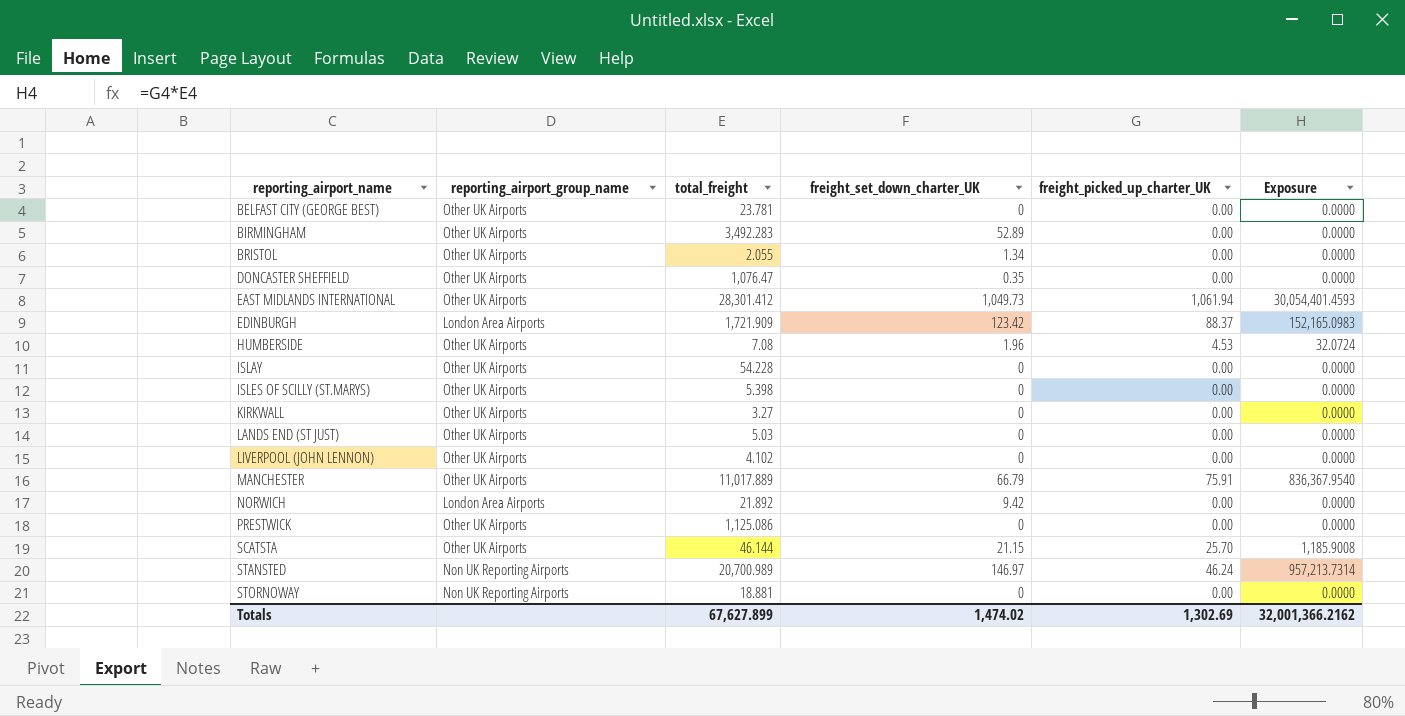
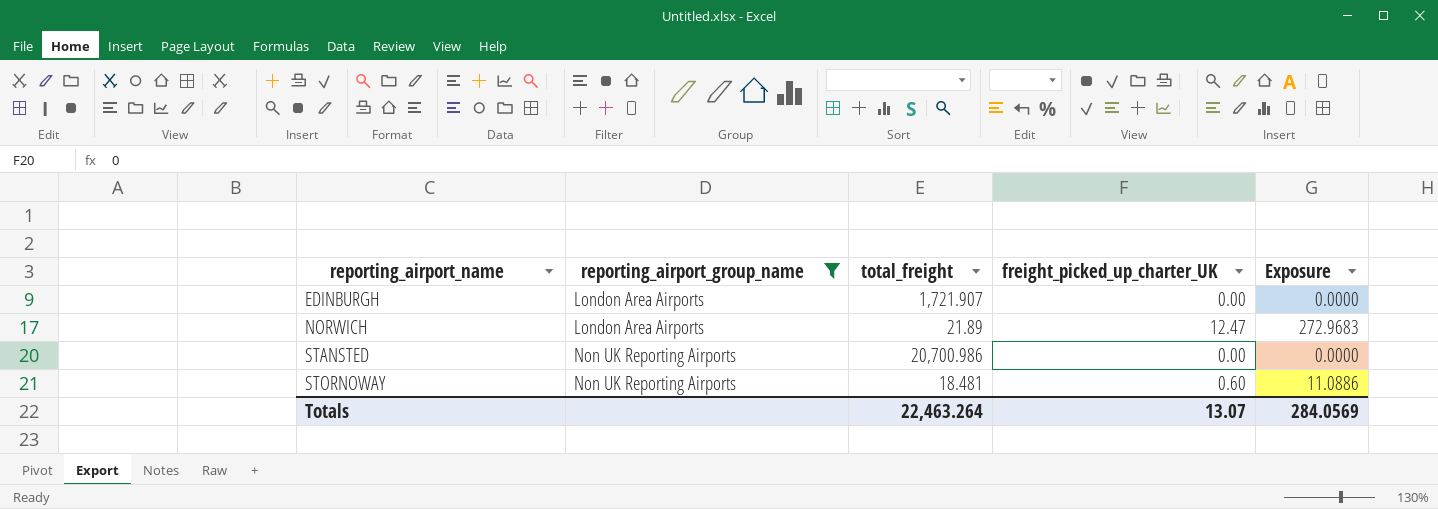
filter: none -> reporting_airport_group_name != Other UK Airports
column freight_set_down_charter_UK | position: 4 -> none
EDINBURGH | total_freight: 1,721.909 -> 1,721.907
EDINBURGH | freight_picked_up_charter_UK: 88.37 -> 0.00
EDINBURGH | Exposure: 152,165.0983 -> 0.0000
NORWICH | total_freight: 21.892 -> 21.89
NORWICH | freight_picked_up_charter_UK: 0.00 -> 12.47
NORWICH | Exposure: 0.0000 -> 272.9683
STANSTED | total_freight: 20,700.989 -> 20,700.986
STANSTED | freight_picked_up_charter_UK: 46.24 -> 0.00
STANSTED | Exposure: 957,213.7314 -> 0.0000
STORNOWAY | total_freight: 18.881 -> 18.481
STORNOWAY | freight_picked_up_charter_UK: 0.00 -> 0.60
STORNOWAY | Exposure: 0.0000 -> 11.0886
Totals | total_freight: 67,627.899 -> 22,463.264
Totals | freight_picked_up_charter_UK: 1,302.69 -> 13.07
Totals | Exposure: 32,001,366.2162 -> 284.0569

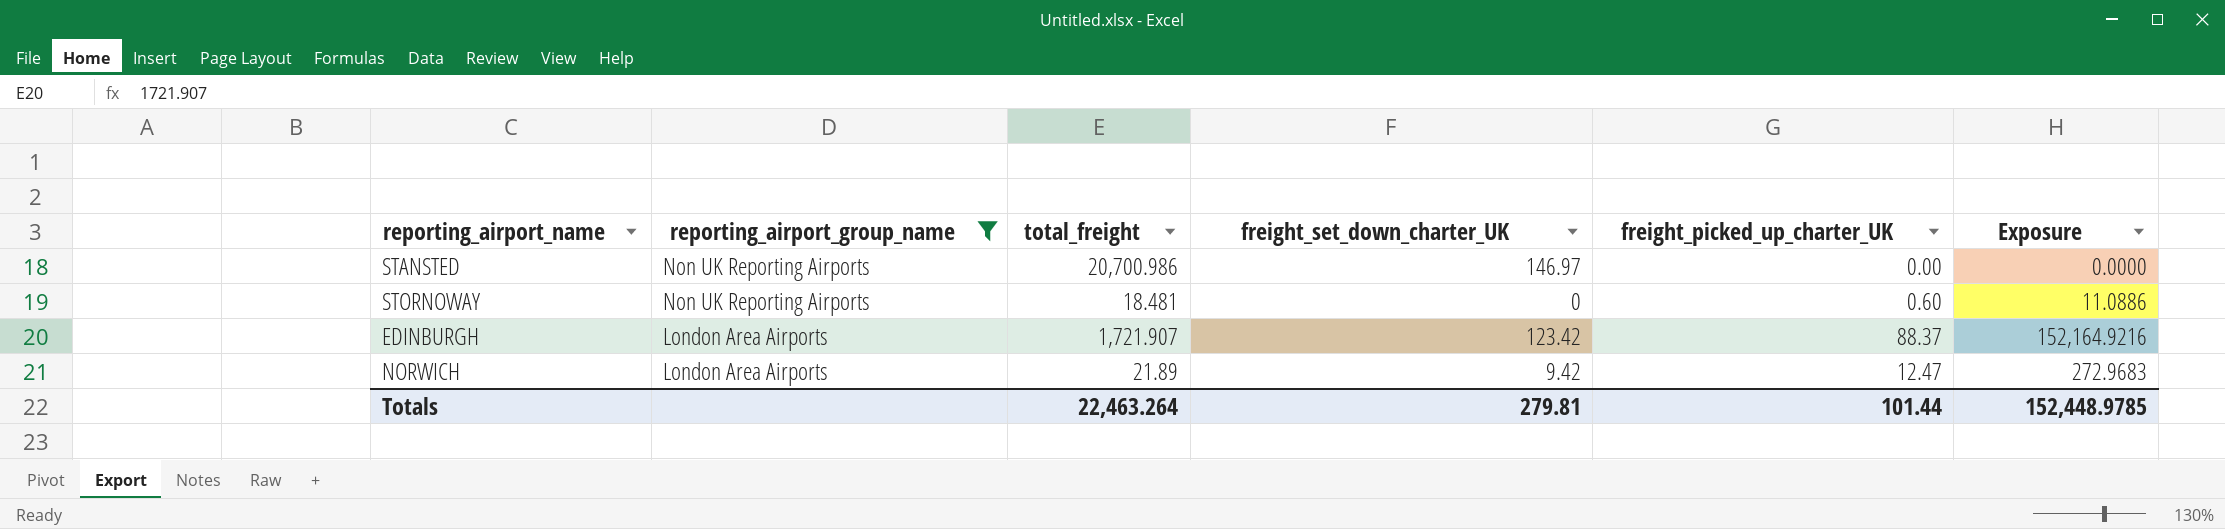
row order: reporting_airport_name ascending -> reporting_airport_group_name descending
column freight_set_down_charter_UK | position: none -> 4
EDINBURGH | freight_picked_up_charter_UK: 0.00 -> 88.37
EDINBURGH | Exposure: 0.0000 -> 152,164.9216
Totals | freight_picked_up_charter_UK: 13.07 -> 101.44
Totals | Exposure: 284.0569 -> 152,448.9785

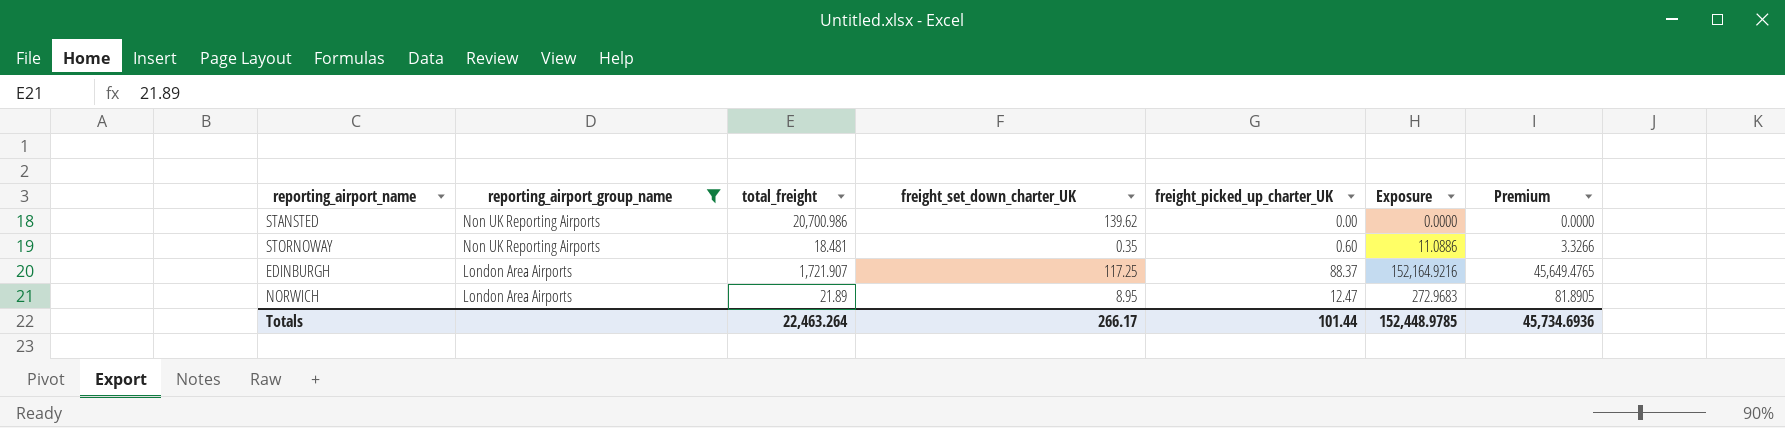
column Premium | formula: none -> [Exposure] * 0.3
STANSTED | freight_set_down_charter_UK: 146.97 -> 139.62
STORNOWAY | freight_set_down_charter_UK: 0 -> 0.35
EDINBURGH | freight_set_down_charter_UK: 123.42 -> 117.25
NORWICH | freight_set_down_charter_UK: 9.42 -> 8.95
Totals | freight_set_down_charter_UK: 279.81 -> 266.17

